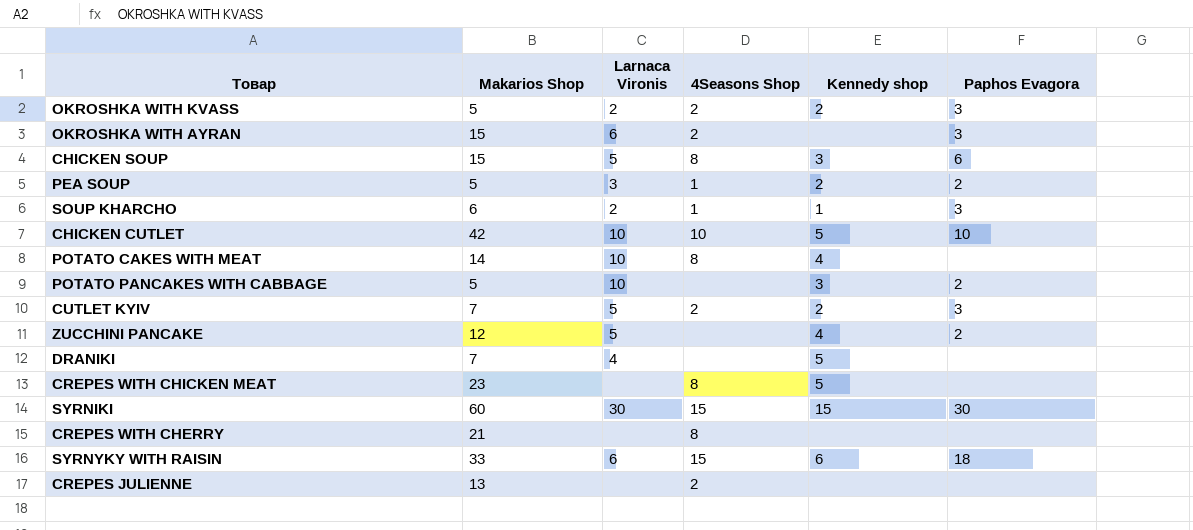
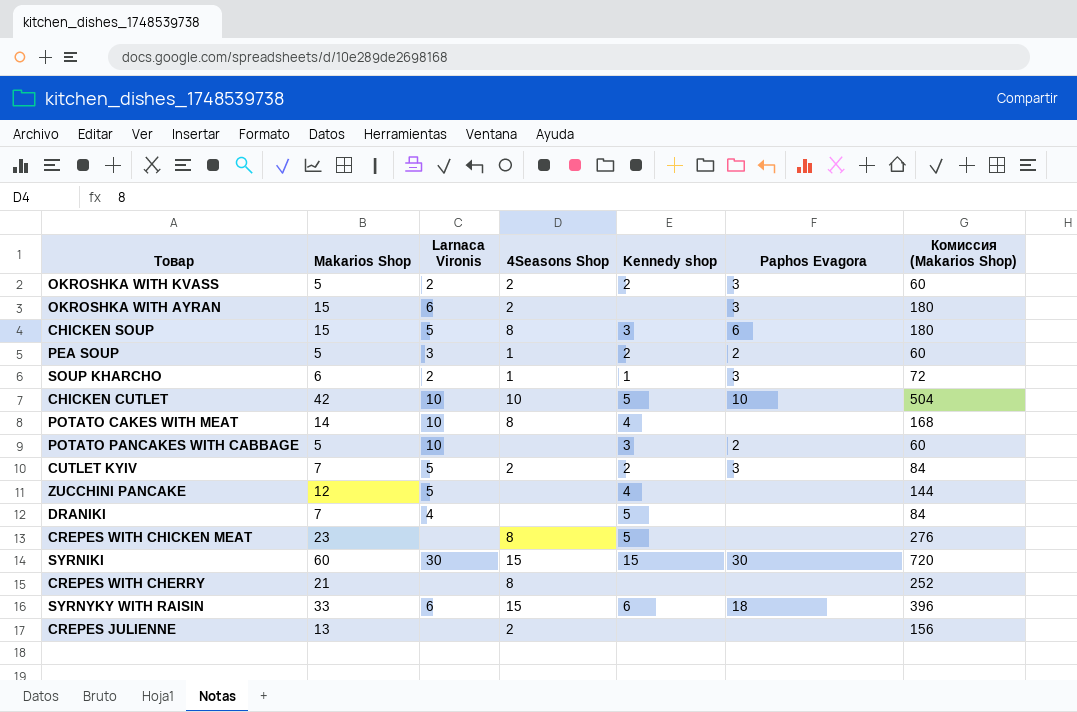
column Комиссия (Makarios Shop) | formula: none -> [Makarios Shop] * 12
ZUCCHINI PANCAKE | Paphos Evagora: 2 -> none

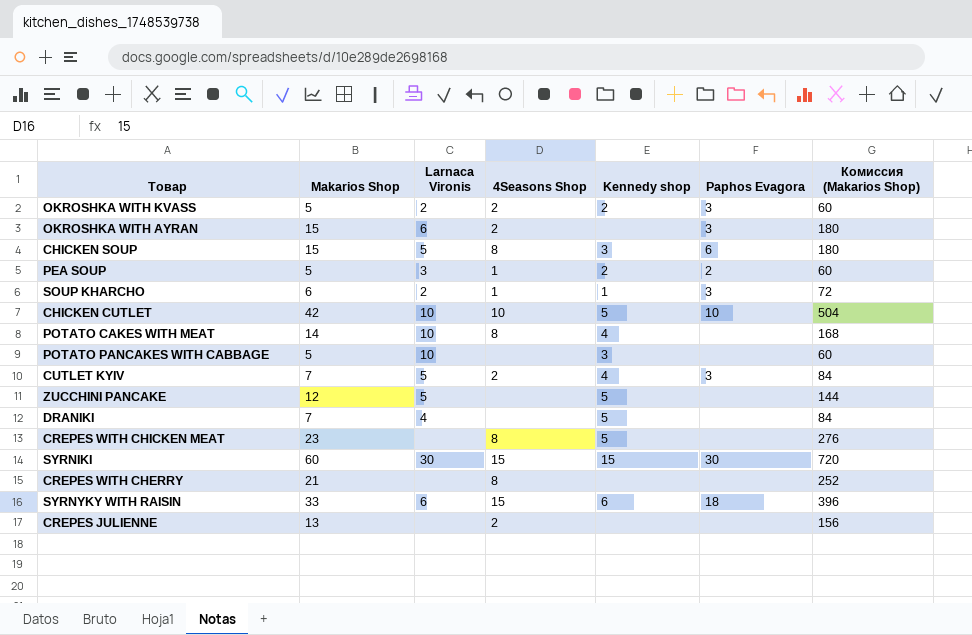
POTATO PANCAKES WITH CABBAGE | Paphos Evagora: 2 -> none
CUTLET KYIV | Kennedy shop: 2 -> 4
ZUCCHINI PANCAKE | Kennedy shop: 4 -> 5

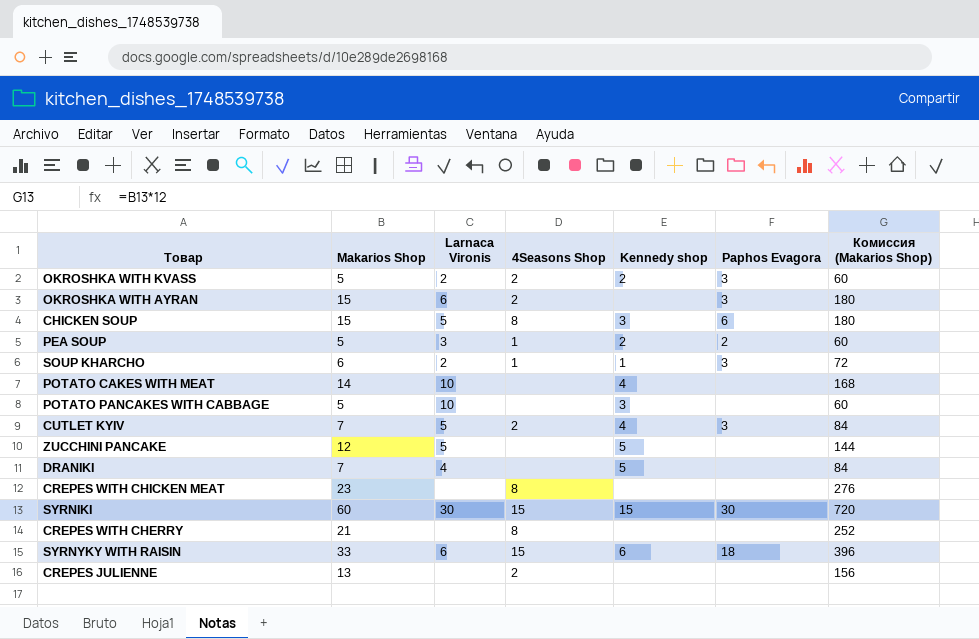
row CHICKEN CUTLET: 42 | 10 | 10 | 5 | 10 | 504 -> none
POTATO CAKES WITH MEAT | 4Seasons Shop: 8 -> none
CREPES WITH CHICKEN MEAT | Kennedy shop: 5 -> none

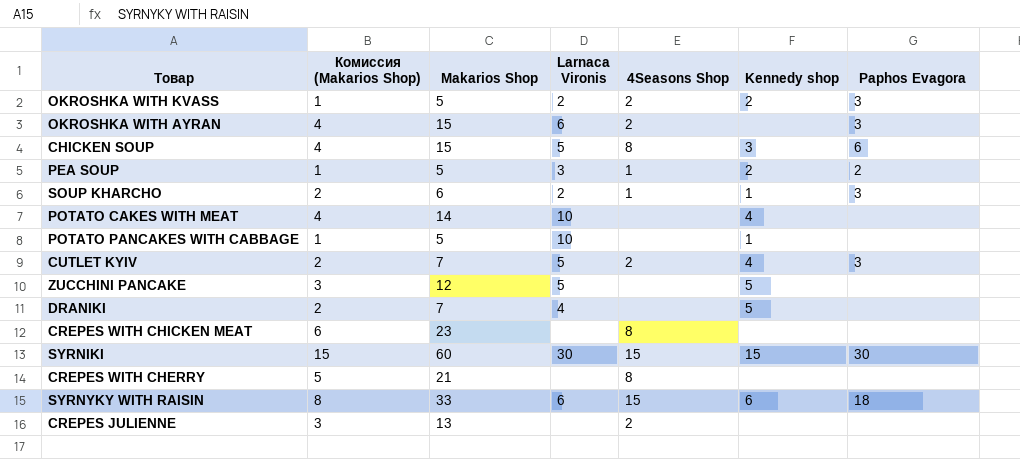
column Комиссия (Makarios Shop) | formula: [Makarios Shop] * 12 -> [Makarios Shop] * 0,25
column Комиссия (Makarios Shop) | position: 7 -> 2
POTATO PANCAKES WITH CABBAGE | Kennedy shop: 3 -> 1

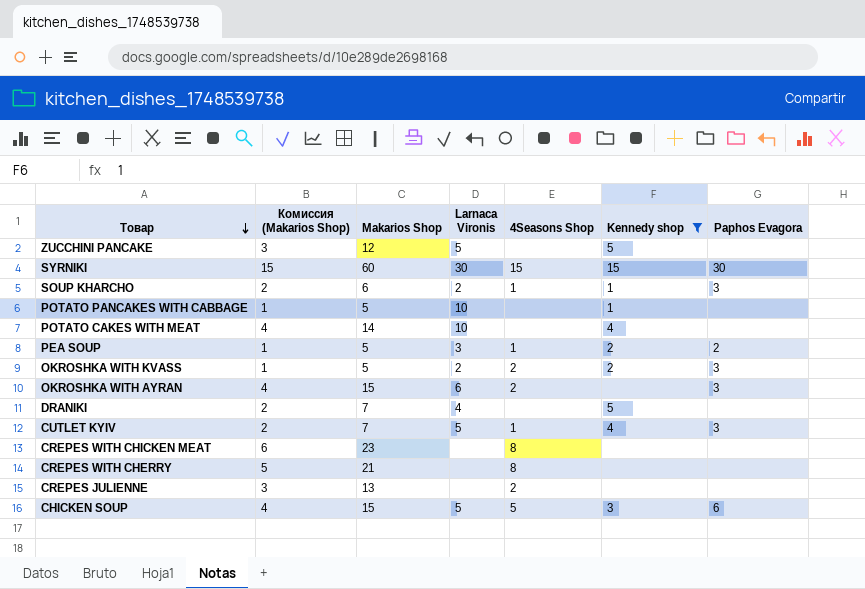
filter: none -> Kennedy shop != 6
row order: none -> Товар descending
CUTLET KYIV | 4Seasons Shop: 2 -> 1
CHICKEN SOUP | 4Seasons Shop: 8 -> 5

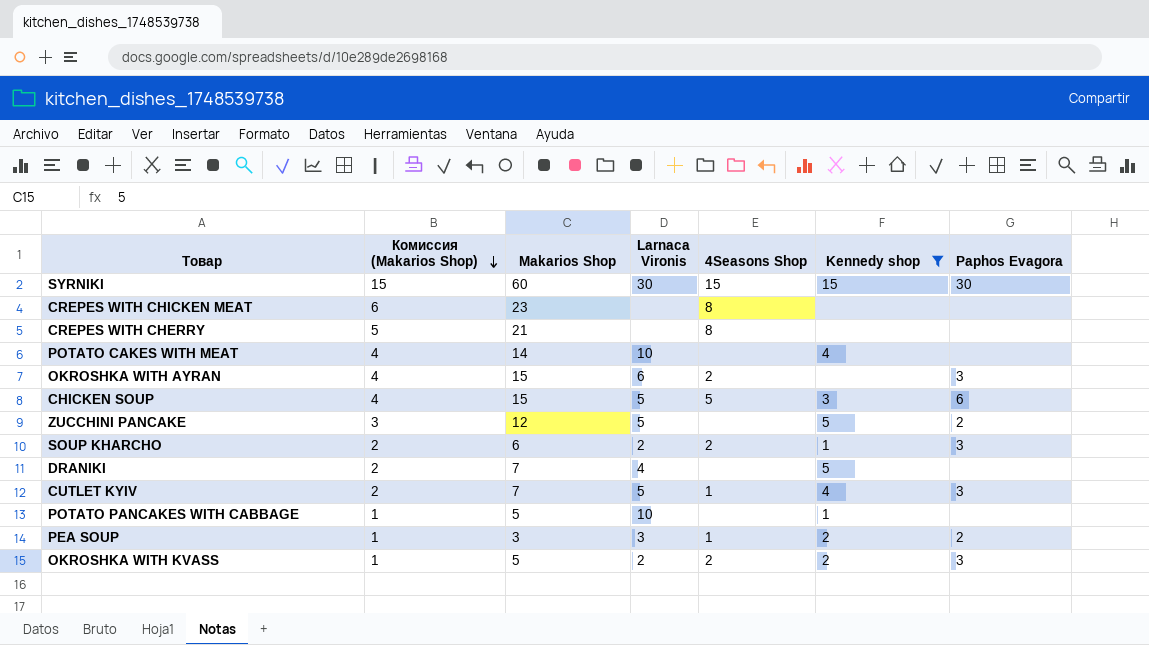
row order: Товар descending -> Комиссия (Makarios Shop) descending
row CREPES JULIENNE: 3 | 13 | none | 2 | none | none -> none
ZUCCHINI PANCAKE | Paphos Evagora: none -> 2
SOUP KHARCHO | 4Seasons Shop: 1 -> 2
PEA SOUP | Makarios Shop: 5 -> 3

